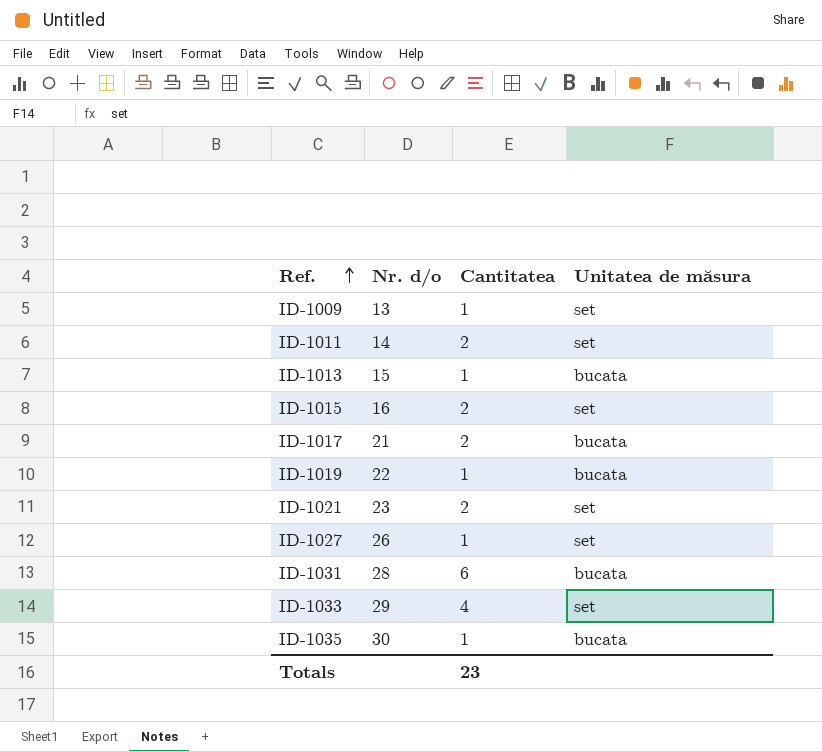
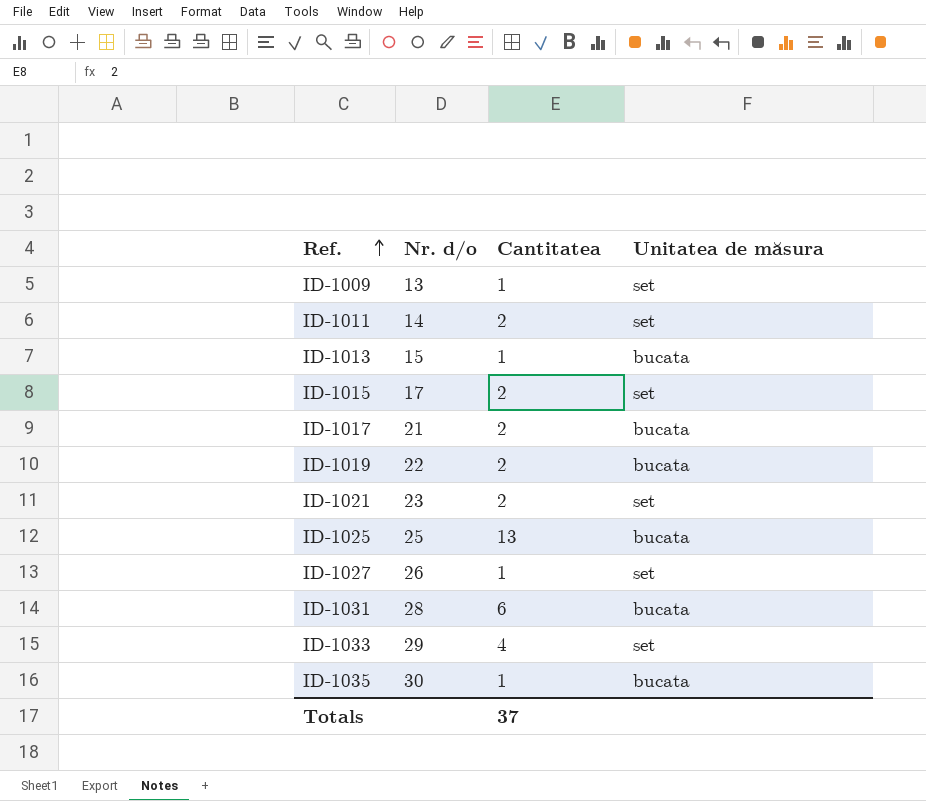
ID-1015 | Nr. d/o: 16 -> 17
ID-1019 | Cantitatea: 1 -> 2
row ID-1025: none -> 25 | 13 | bucata
Totals | Cantitatea: 23 -> 37

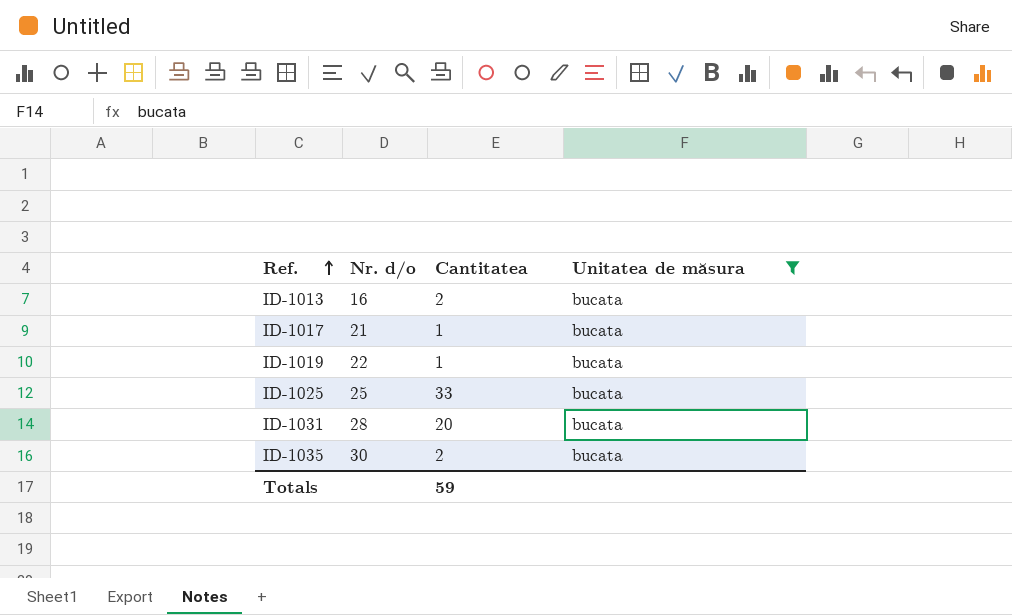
filter: none -> Unitatea de măsura = bucata
ID-1013 | Nr. d/o: 15 -> 16
ID-1013 | Cantitatea: 1 -> 2
ID-1017 | Cantitatea: 2 -> 1
ID-1019 | Cantitatea: 2 -> 1
ID-1025 | Cantitatea: 13 -> 33
ID-1031 | Cantitatea: 6 -> 20
ID-1035 | Cantitatea: 1 -> 2
Totals | Cantitatea: 37 -> 59

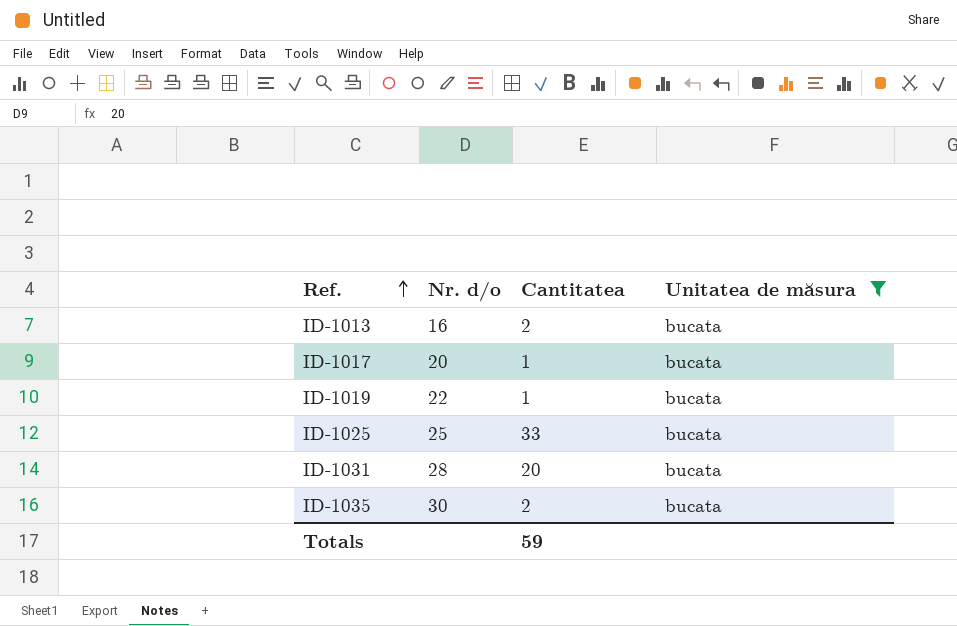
ID-1017 | Nr. d/o: 21 -> 20

